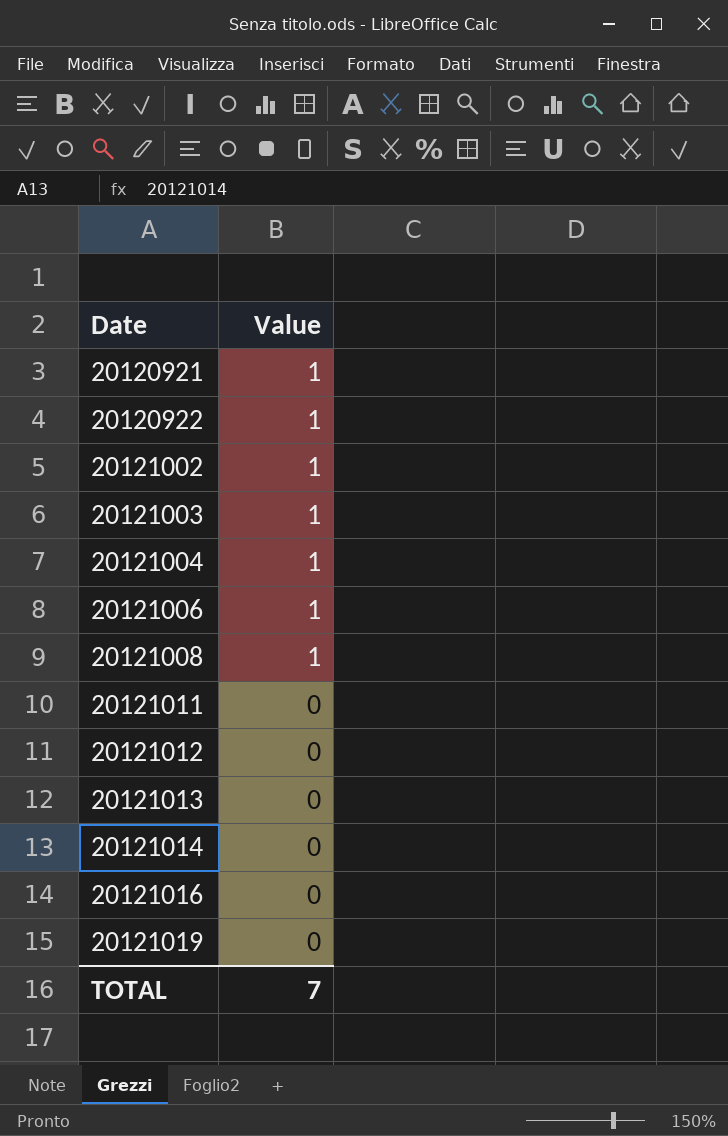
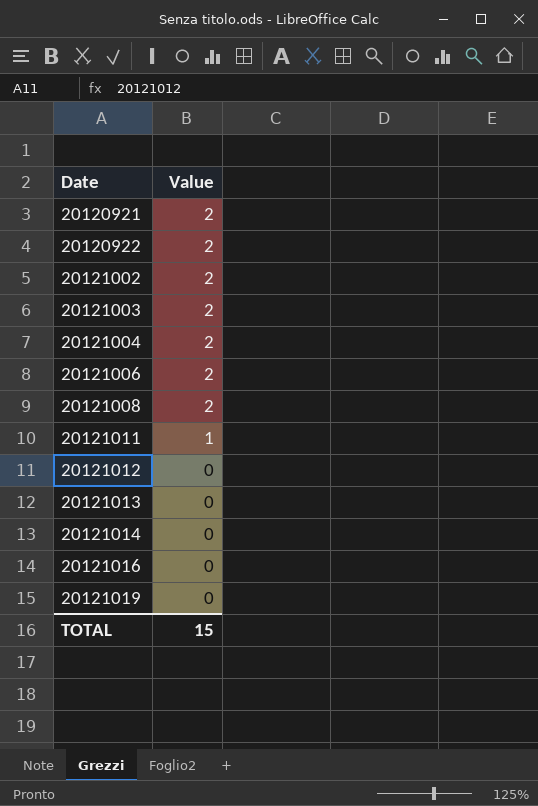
20120921 | Value: 1 -> 2
20120922 | Value: 1 -> 2
20121002 | Value: 1 -> 2
20121003 | Value: 1 -> 2
20121004 | Value: 1 -> 2
20121006 | Value: 1 -> 2
20121008 | Value: 1 -> 2
20121011 | Value: 0 -> 1
TOTAL | Value: 7 -> 15

